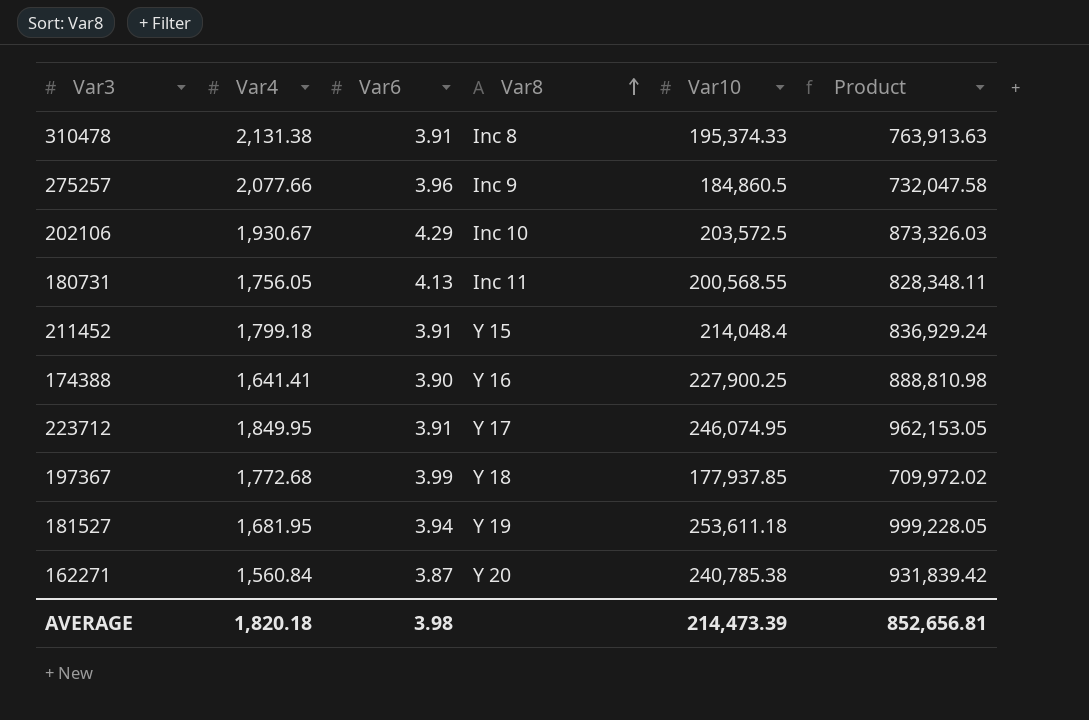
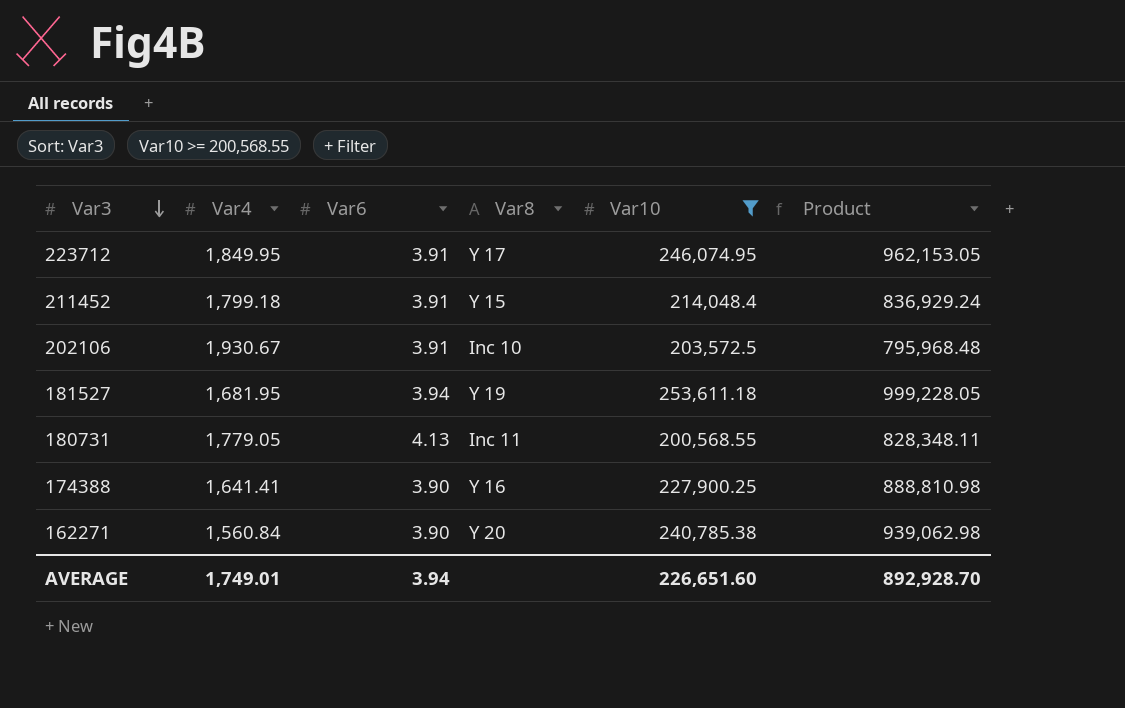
filter: none -> Var10 >= 200,568.55
row order: Var8 ascending -> Var3 descending
202106 | Var6: 4.29 -> 3.91
202106 | Product: 873,326.03 -> 795,968.48
180731 | Var4: 1,756.05 -> 1,779.05
162271 | Var6: 3.87 -> 3.90
162271 | Product: 931,839.42 -> 939,062.98
AVERAGE | Var4: 1,820.18 -> 1,749.01
AVERAGE | Var6: 3.98 -> 3.94
AVERAGE | Var10: 214,473.39 -> 226,651.60
AVERAGE | Product: 852,656.81 -> 892,928.70

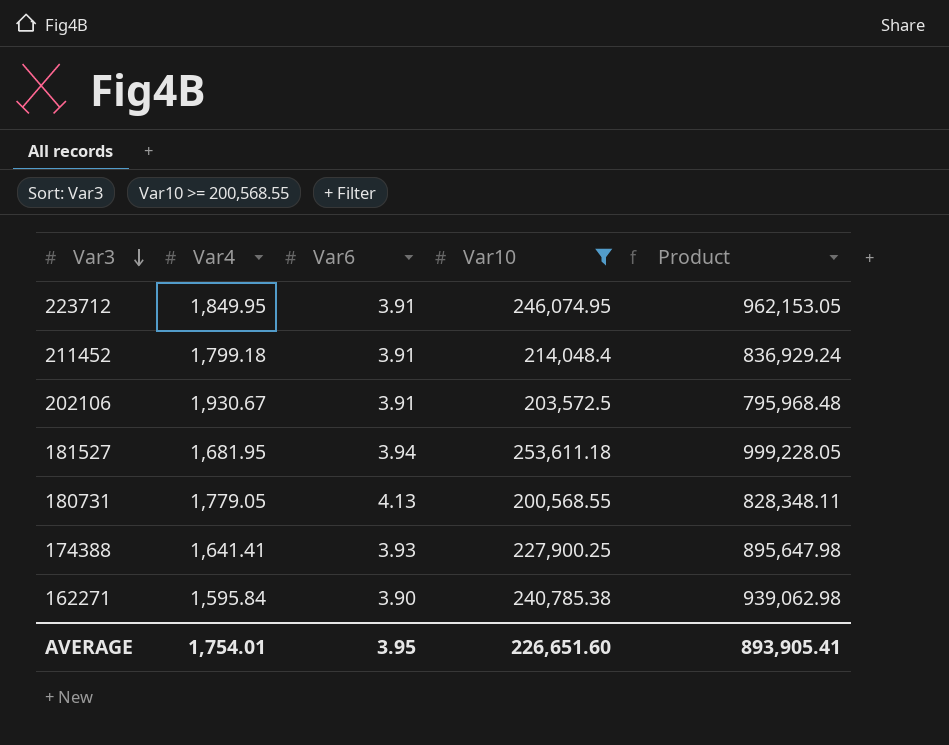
column Var8 | position: 4 -> none
174388 | Var6: 3.90 -> 3.93
174388 | Product: 888,810.98 -> 895,647.98
162271 | Var4: 1,560.84 -> 1,595.84
AVERAGE | Var4: 1,749.01 -> 1,754.01
AVERAGE | Var6: 3.94 -> 3.95
AVERAGE | Product: 892,928.70 -> 893,905.41

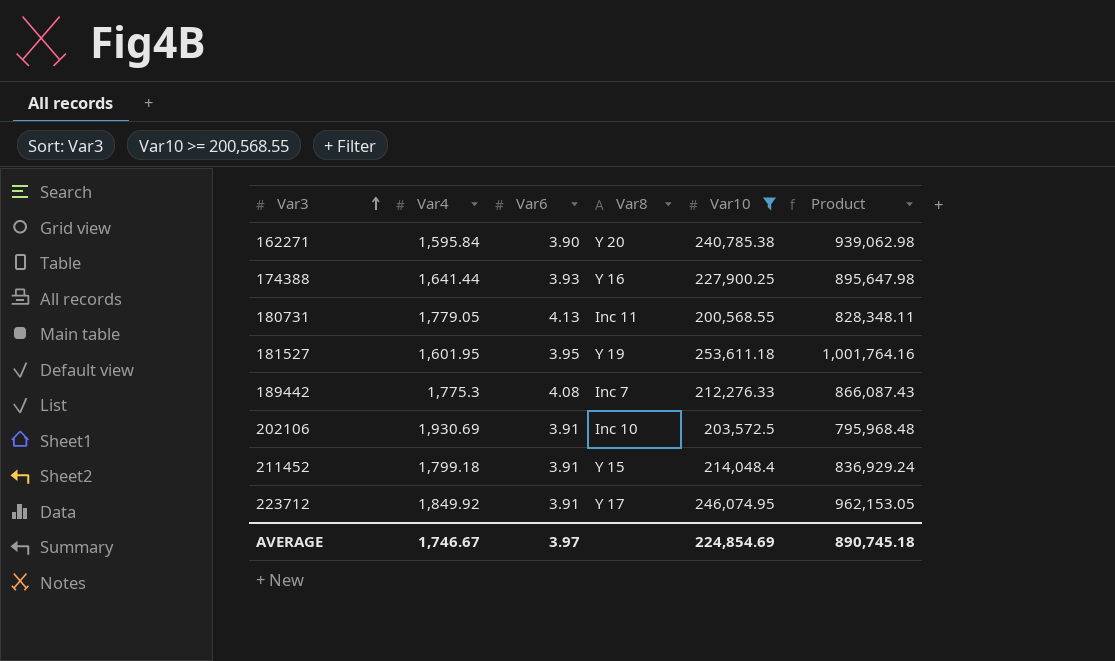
row order: Var3 descending -> Var3 ascending
column Var8 | position: none -> 4
174388 | Var4: 1,641.41 -> 1,641.44
181527 | Var4: 1,681.95 -> 1,601.95
181527 | Var6: 3.94 -> 3.95
181527 | Product: 999,228.05 -> 1,001,764.16
row 189442: none -> 1,775.3 | 4.08 | Inc 7 | 212,276.33 | 866,087.43
202106 | Var4: 1,930.67 -> 1,930.69
223712 | Var4: 1,849.95 -> 1,849.92
AVERAGE | Var4: 1,754.01 -> 1,746.67
AVERAGE | Var6: 3.95 -> 3.97
AVERAGE | Var10: 226,651.60 -> 224,854.69
AVERAGE | Product: 893,905.41 -> 890,745.18

